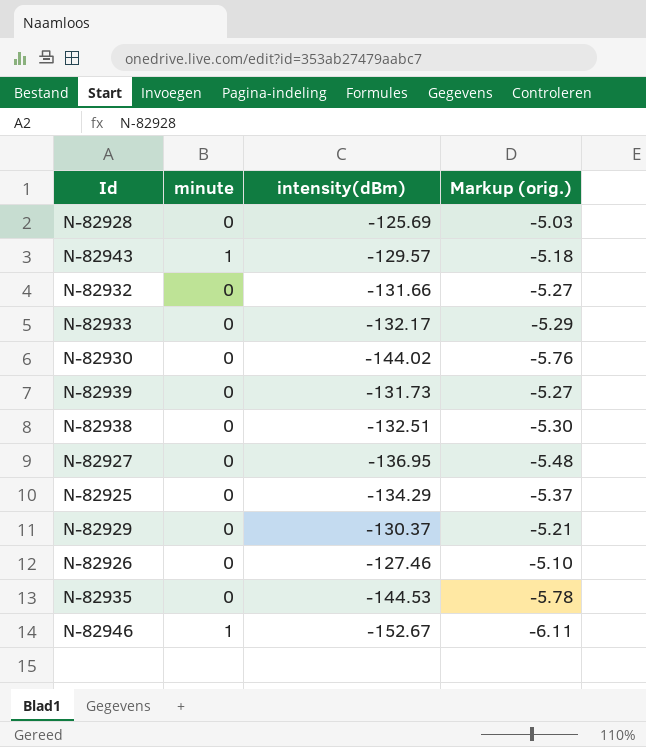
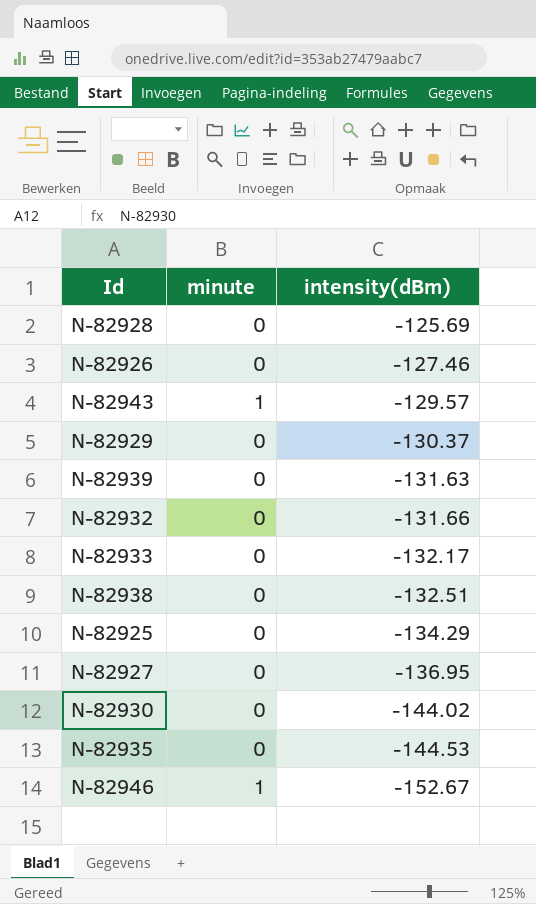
row order: none -> intensity(dBm) descending
column Markup (orig.) | formula: [intensity(dBm)] * 0.04 -> none
N-82939 | intensity(dBm): -131.73 -> -131.63

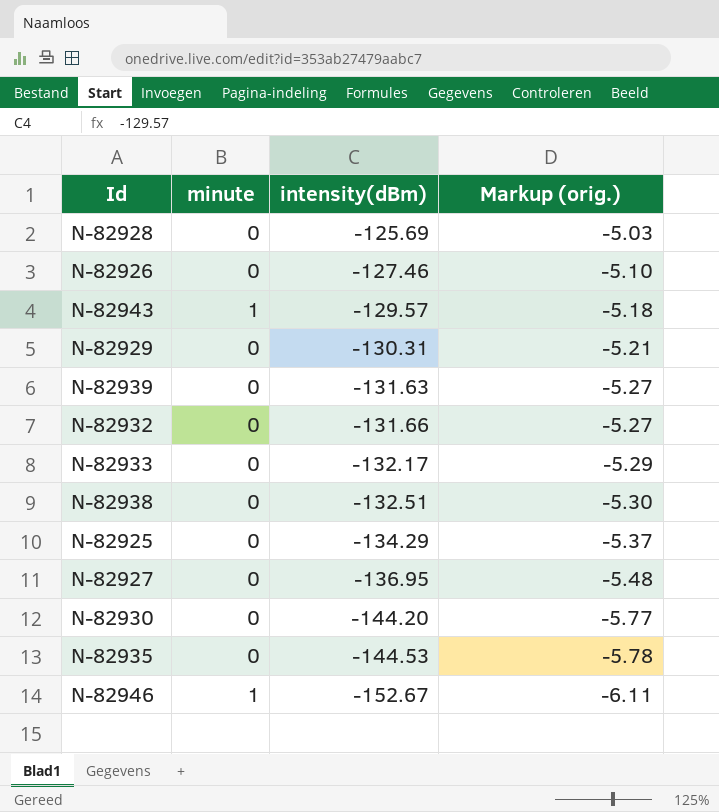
column Markup (orig.) | formula: none -> [intensity(dBm)] * 0.04
N-82929 | intensity(dBm): -130.37 -> -130.31
N-82930 | intensity(dBm): -144.02 -> -144.20

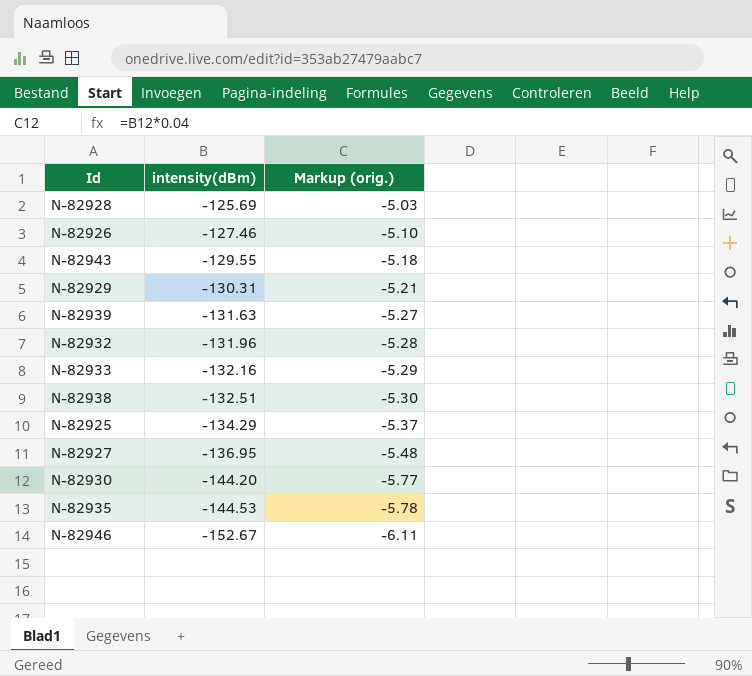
column minute | position: 2 -> none
N-82943 | intensity(dBm): -129.57 -> -129.55
N-82932 | intensity(dBm): -131.66 -> -131.96
N-82932 | Markup (orig.): -5.27 -> -5.28
N-82933 | intensity(dBm): -132.17 -> -132.16

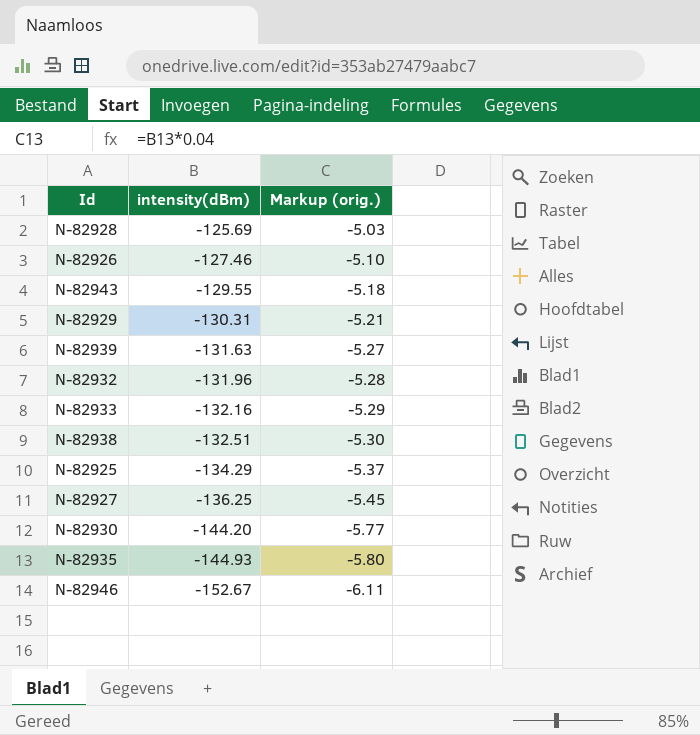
N-82927 | intensity(dBm): -136.95 -> -136.25
N-82927 | Markup (orig.): -5.48 -> -5.45
N-82935 | intensity(dBm): -144.53 -> -144.93
N-82935 | Markup (orig.): -5.78 -> -5.80

